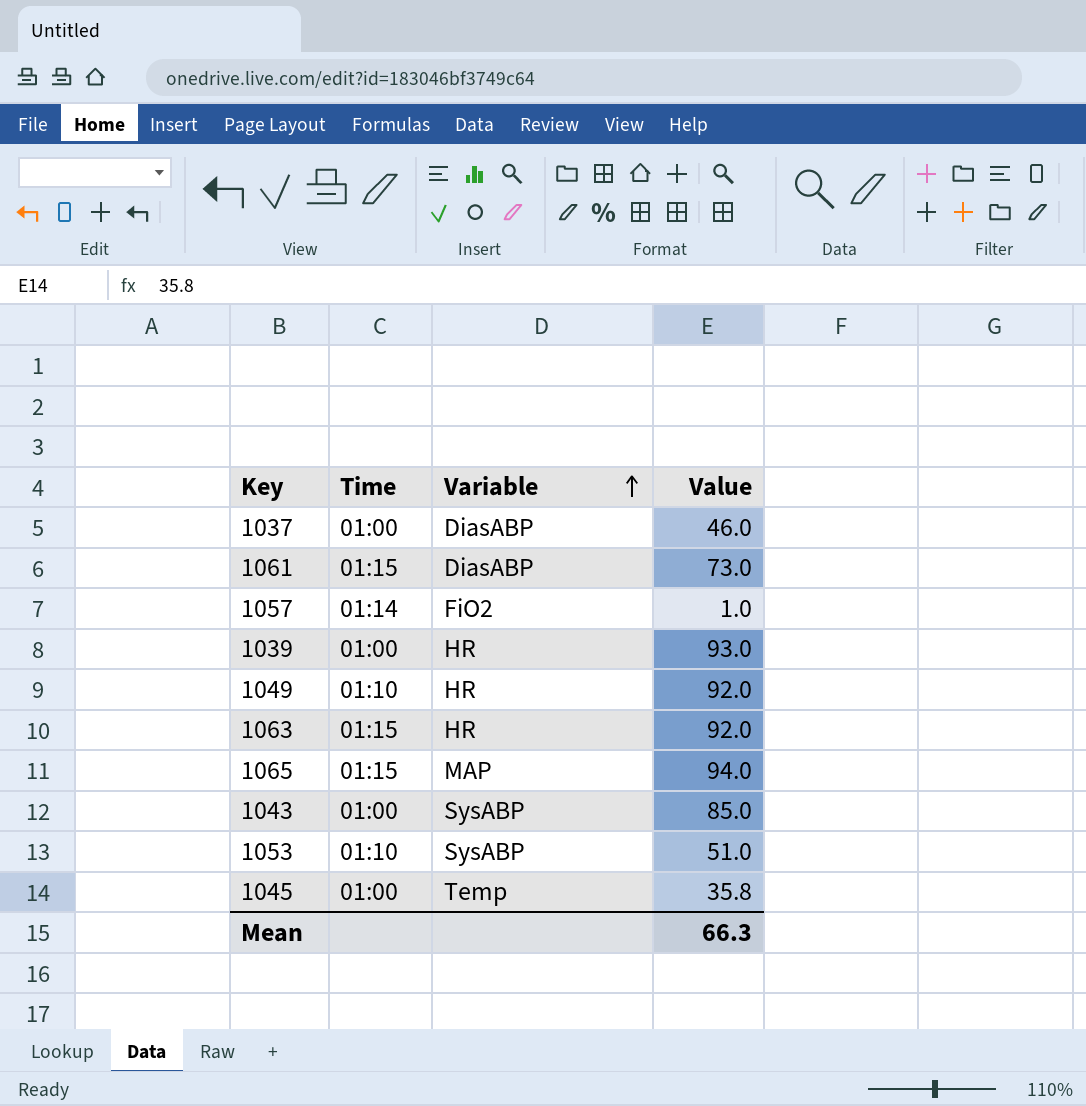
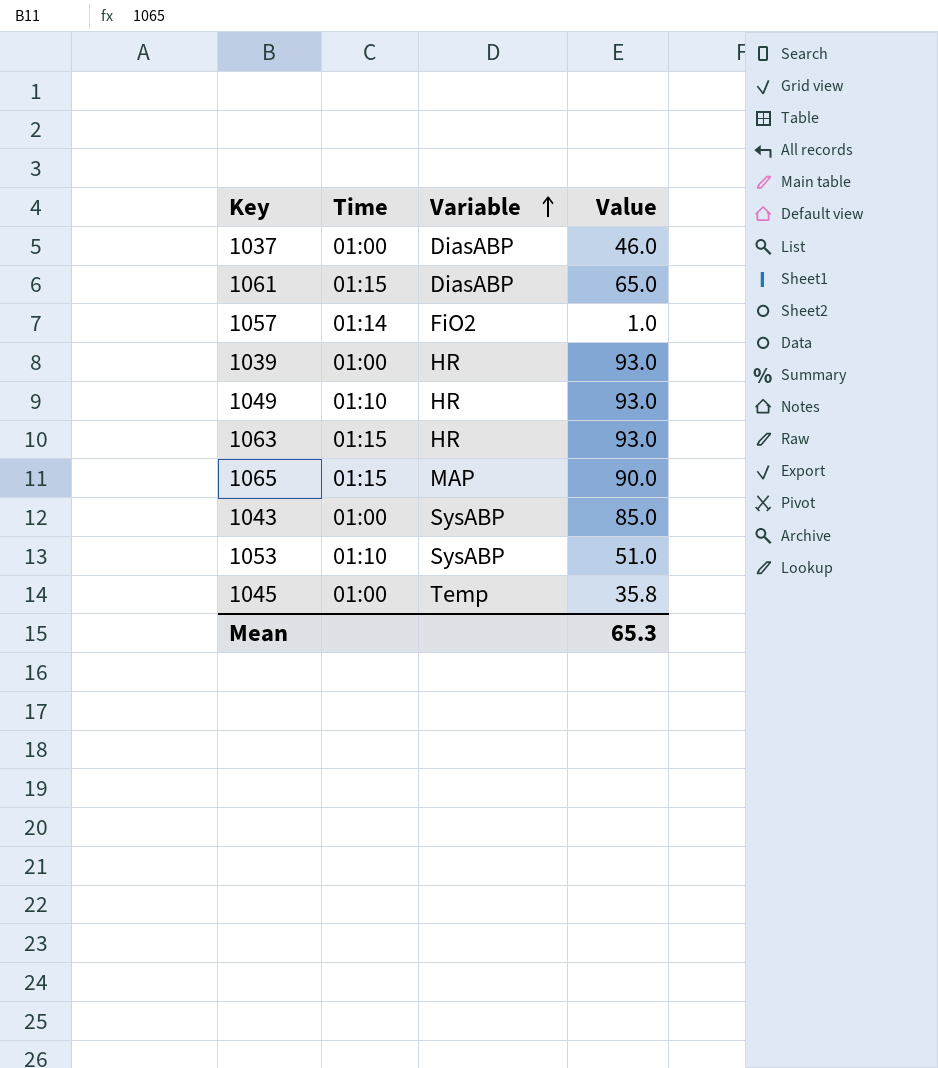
1061 | Value: 73.0 -> 65.0
1049 | Value: 92.0 -> 93.0
1063 | Value: 92.0 -> 93.0
1065 | Value: 94.0 -> 90.0
Mean | Value: 66.3 -> 65.3

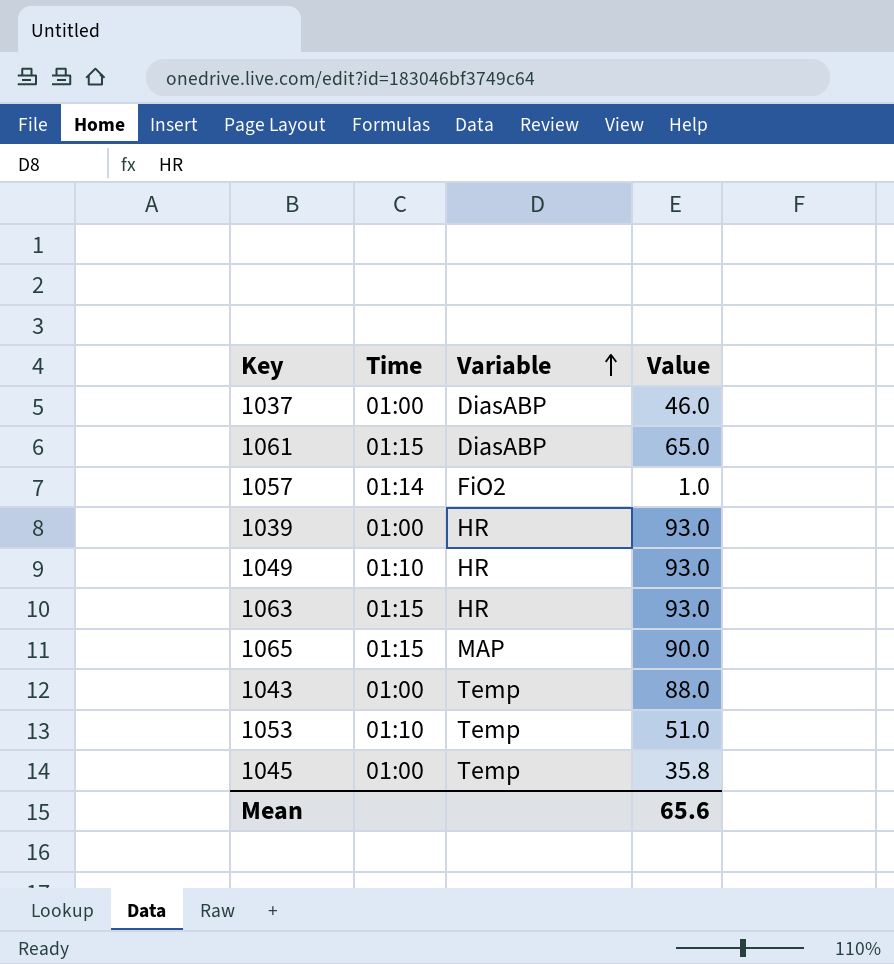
1043 | Variable: SysABP -> Temp
1043 | Value: 85.0 -> 88.0
1053 | Variable: SysABP -> Temp
Mean | Value: 65.3 -> 65.6

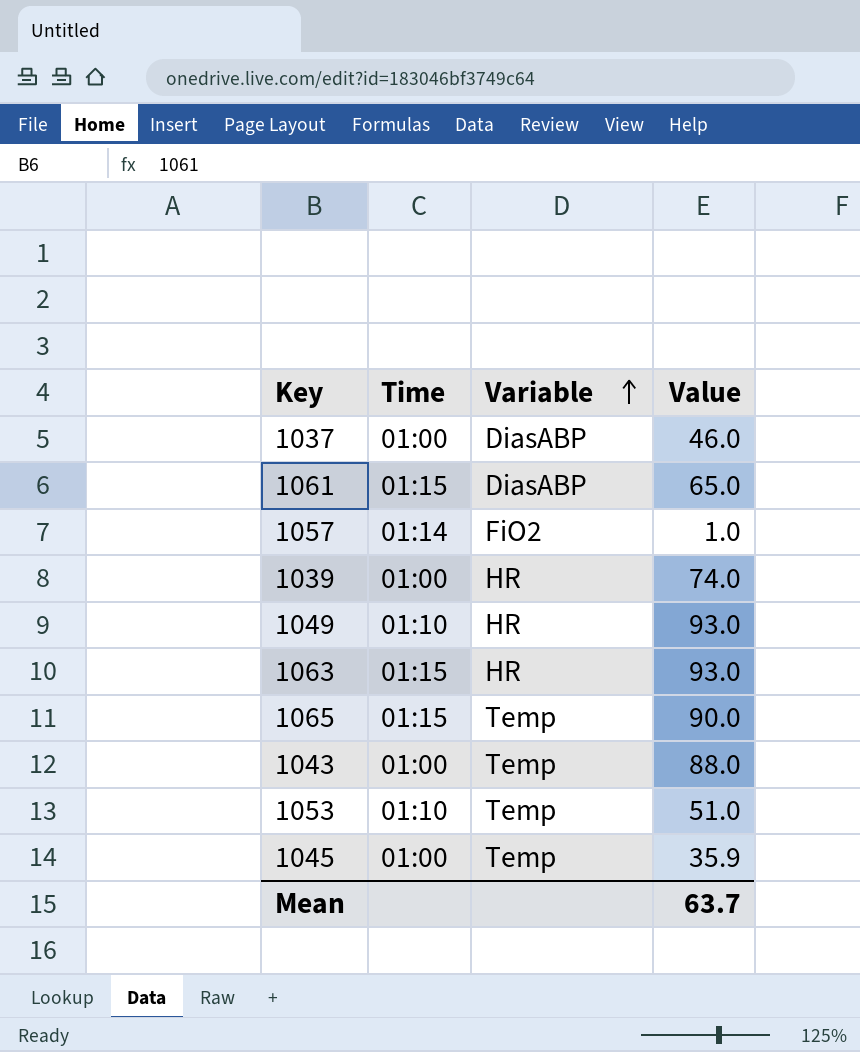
1039 | Value: 93.0 -> 74.0
1065 | Variable: MAP -> Temp
1045 | Value: 35.8 -> 35.9
Mean | Value: 65.6 -> 63.7

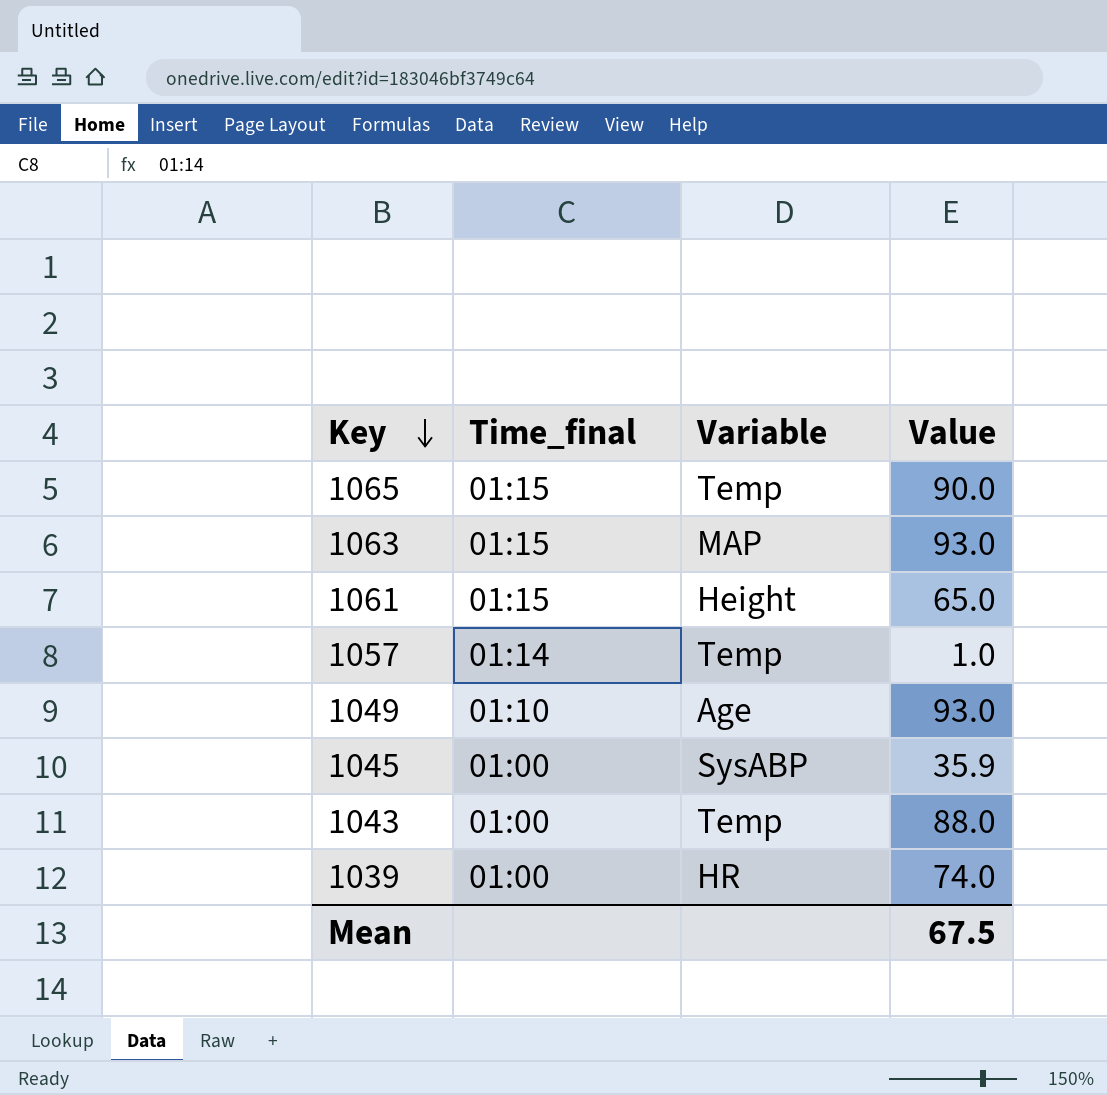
row order: Variable ascending -> Key descending
column name: Time -> Time_final
row 1037: 01:00 | DiasABP | 46.0 -> none
row 1053: 01:10 | Temp | 51.0 -> none
1063 | Variable: HR -> MAP
1061 | Variable: DiasABP -> Height
1057 | Variable: FiO2 -> Temp
1049 | Variable: HR -> Age
1045 | Variable: Temp -> SysABP
Mean | Value: 63.7 -> 67.5

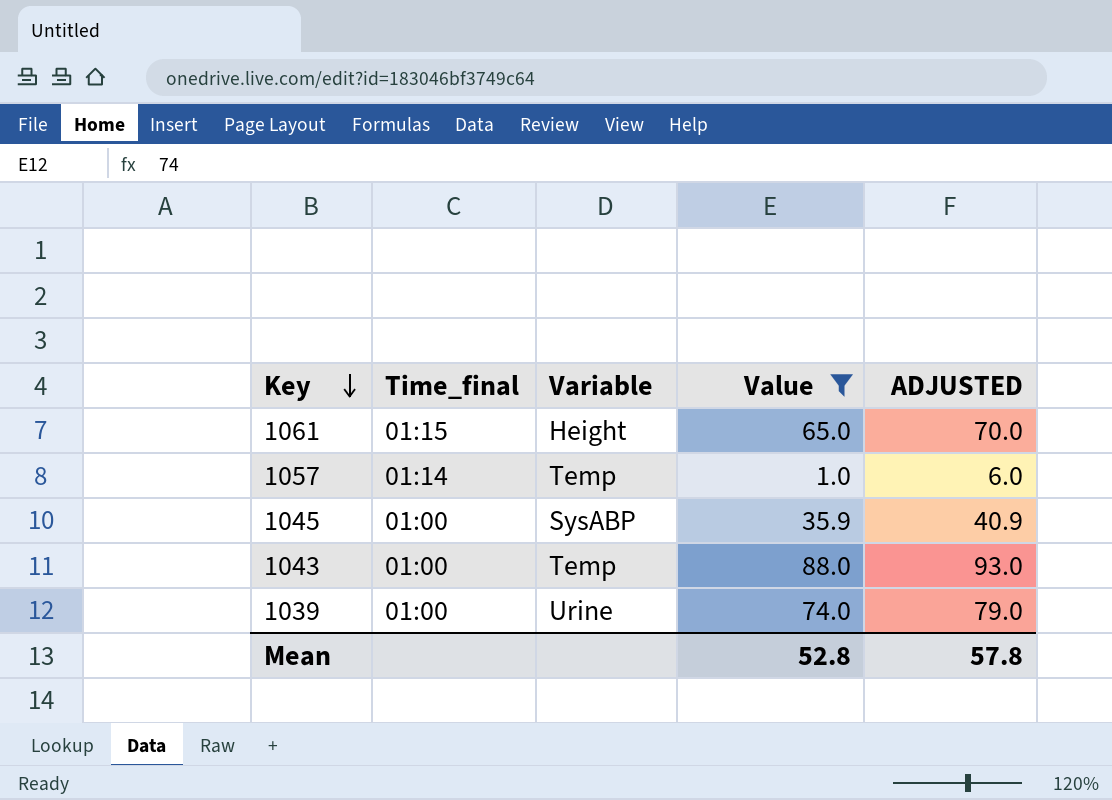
filter: none -> Value <= 88.0
column ADJUSTED | formula: none -> [Value] + 5
1039 | Variable: HR -> Urine
Mean | Value: 67.5 -> 52.8

